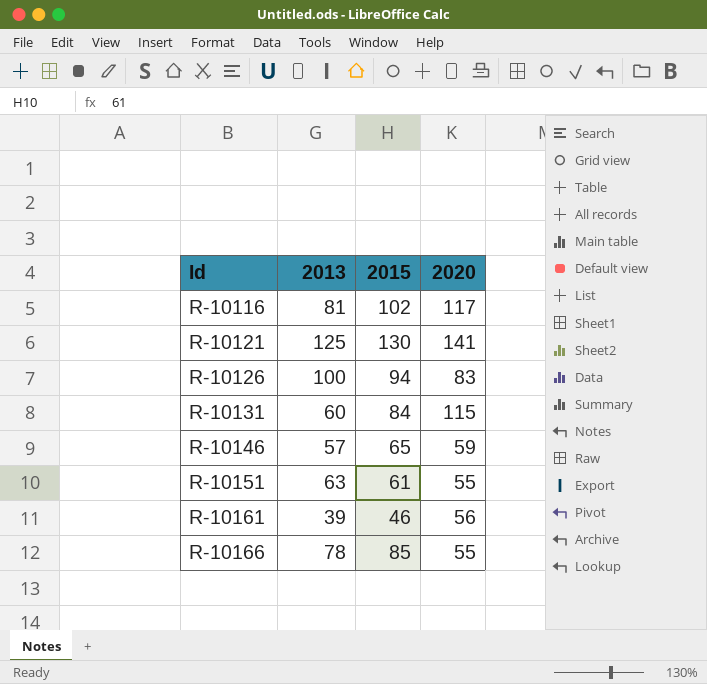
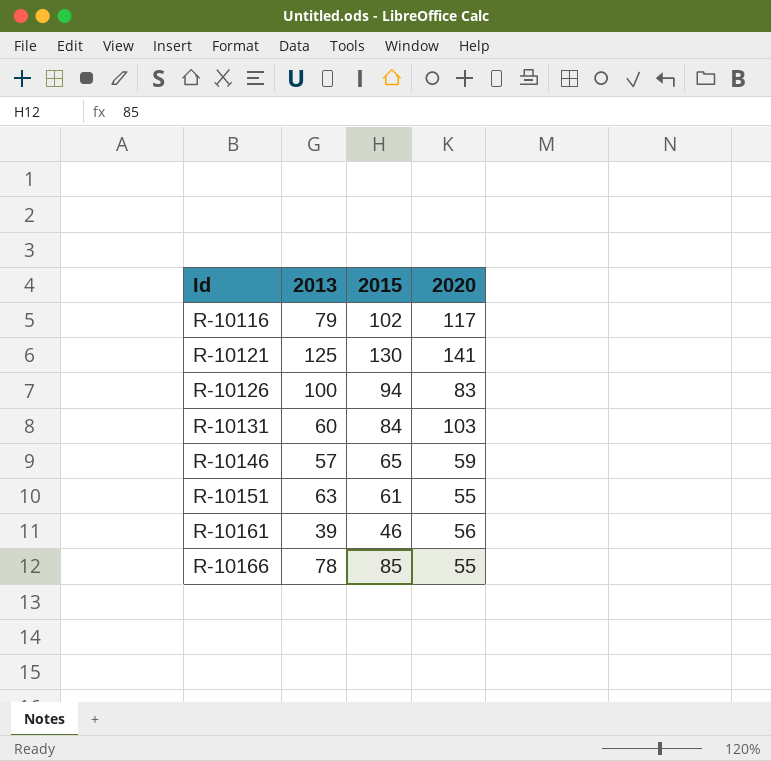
R-10116 | 2013: 81 -> 79
R-10131 | 2020: 115 -> 103

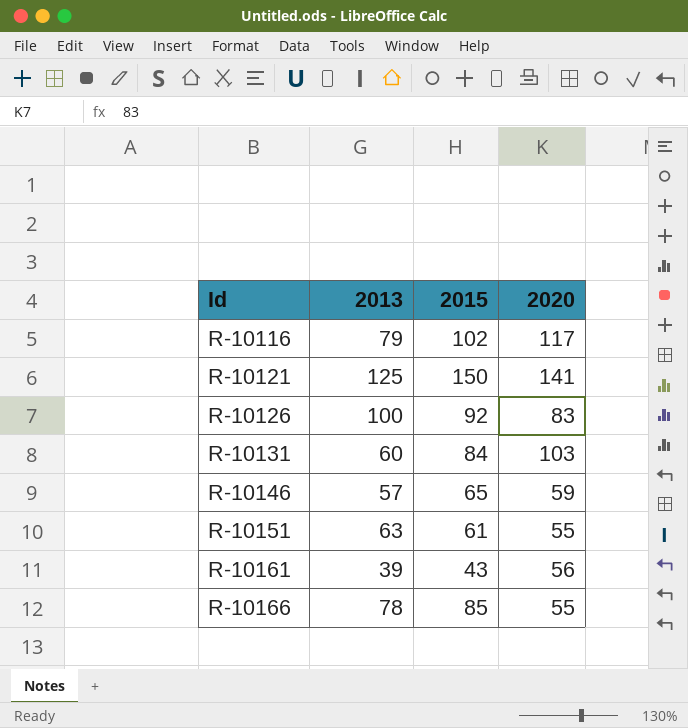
R-10121 | 2015: 130 -> 150
R-10126 | 2015: 94 -> 92
R-10161 | 2015: 46 -> 43

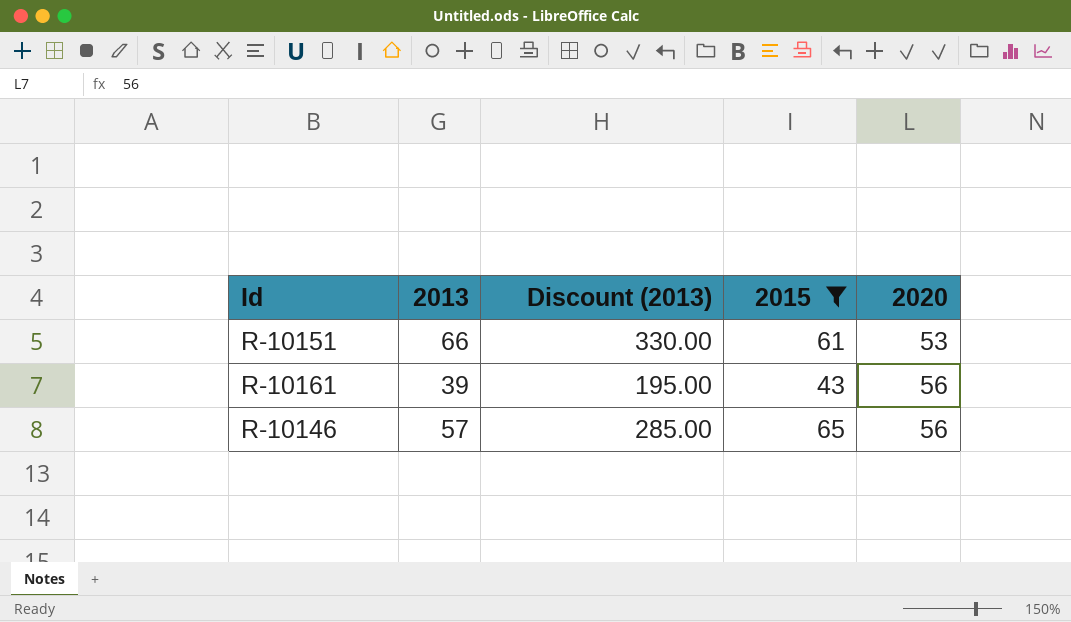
filter: none -> 2015 <= 65
row order: Id ascending -> 2020 ascending
column Discount (2013) | formula: none -> [2013] * 5
R-10151 | 2013: 63 -> 66
R-10151 | 2020: 55 -> 53
R-10146 | 2020: 59 -> 56

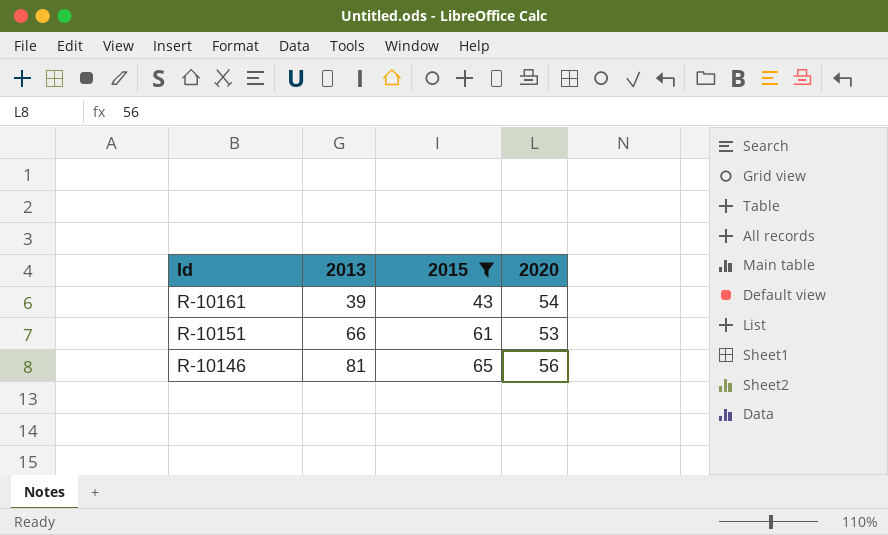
row order: 2020 ascending -> Id descending
column Discount (2013) | formula: [2013] * 5 -> none
R-10161 | 2020: 56 -> 54
R-10146 | 2013: 57 -> 81

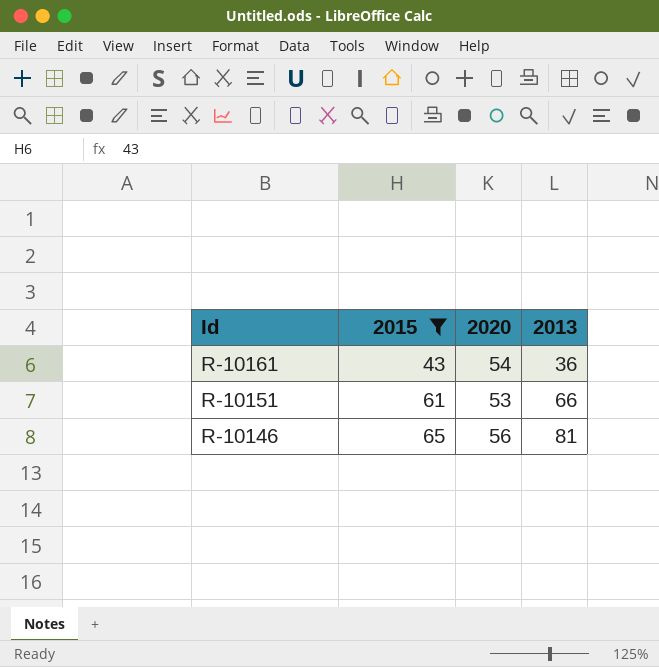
column 2013 | position: 2 -> 4
R-10161 | 2013: 39 -> 36

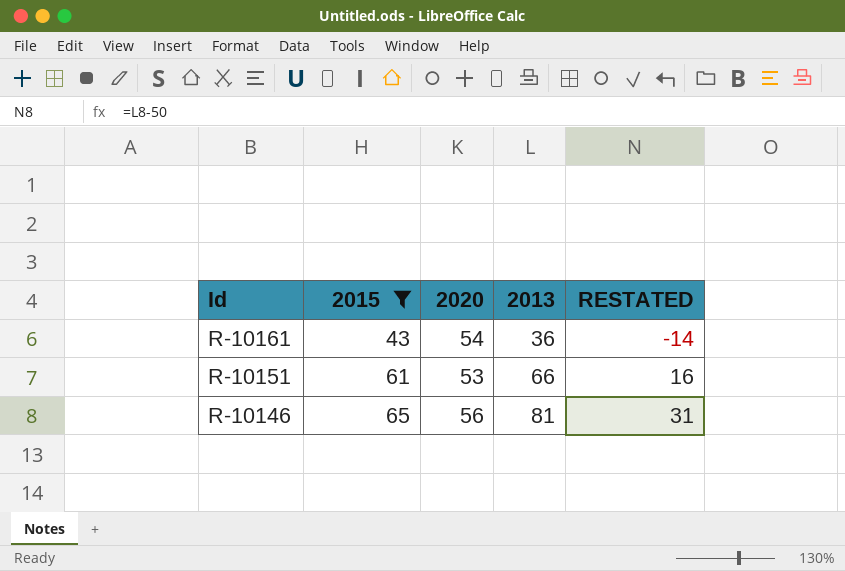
column RESTATED | formula: none -> [2013] - 50

